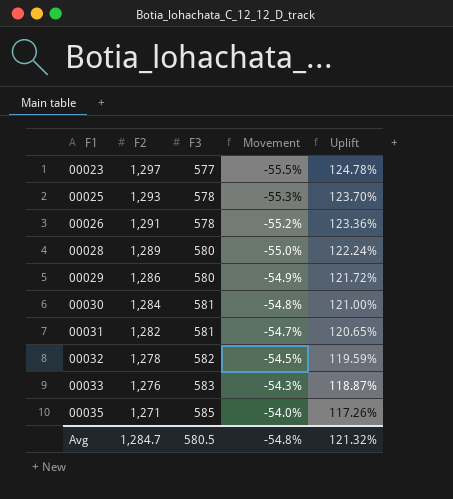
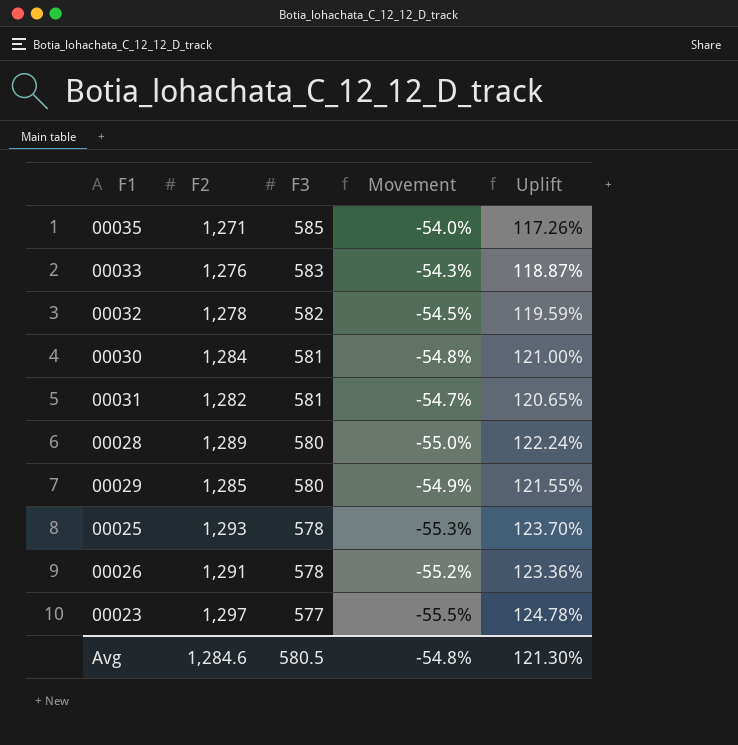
row order: F1 ascending -> F3 descending
00029 | F2: 1,286 -> 1,285
00029 | Uplift: 121.72% -> 121.55%
Avg | F2: 1,284.7 -> 1,284.6
Avg | Uplift: 121.32% -> 121.30%

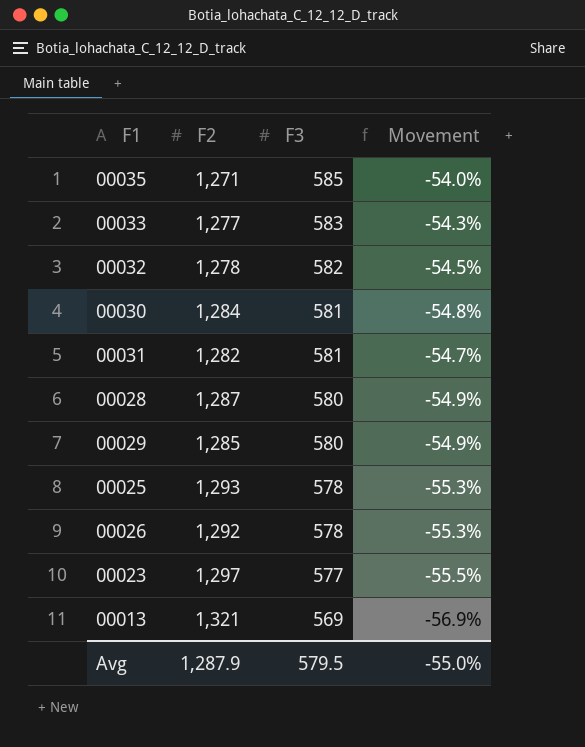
column Uplift | formula: ([F2] - [F3]) / [F3] -> none
00033 | F2: 1,276 -> 1,277
00028 | F2: 1,289 -> 1,287
00028 | Movement: -55.0% -> -54.9%
00026 | F2: 1,291 -> 1,292
00026 | Movement: -55.2% -> -55.3%
row 00013: none -> 1,321 | 569 | -56.9%
Avg | F2: 1,284.6 -> 1,287.9
Avg | F3: 580.5 -> 579.5
Avg | Movement: -54.8% -> -55.0%

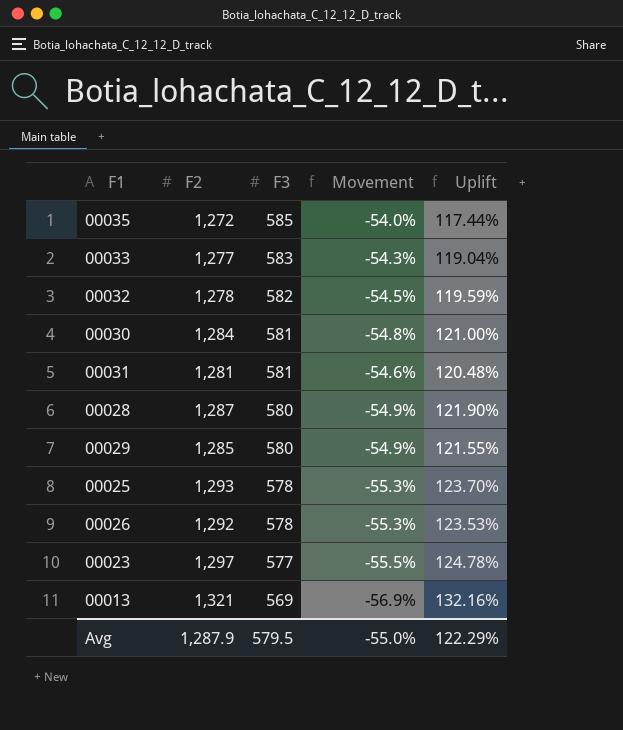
column Uplift | formula: none -> ([F2] - [F3]) / [F3]
00035 | F2: 1,271 -> 1,272
00031 | F2: 1,282 -> 1,281
00031 | Movement: -54.7% -> -54.6%

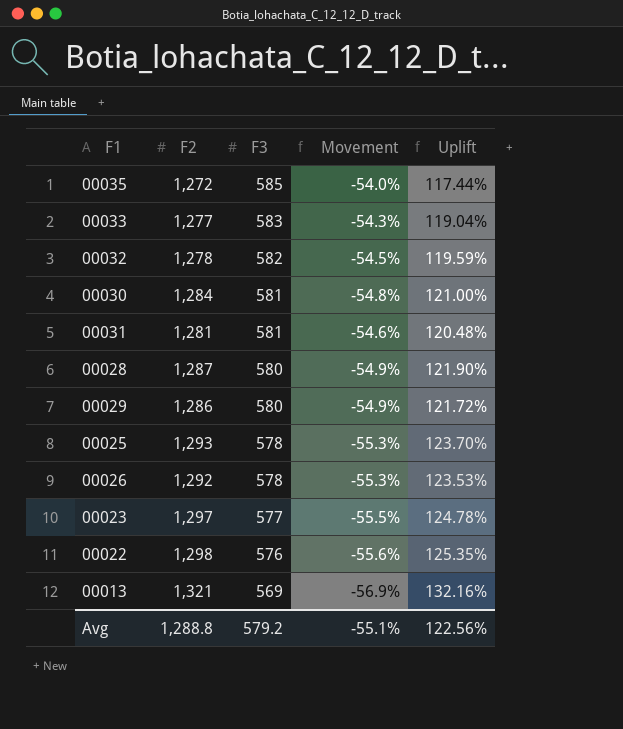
00029 | F2: 1,285 -> 1,286
00029 | Uplift: 121.55% -> 121.72%
row 00022: none -> 1,298 | 576 | -55.6% | 125.35%
Avg | F2: 1,287.9 -> 1,288.8
Avg | F3: 579.5 -> 579.2
Avg | Movement: -55.0% -> -55.1%
Avg | Uplift: 122.29% -> 122.56%

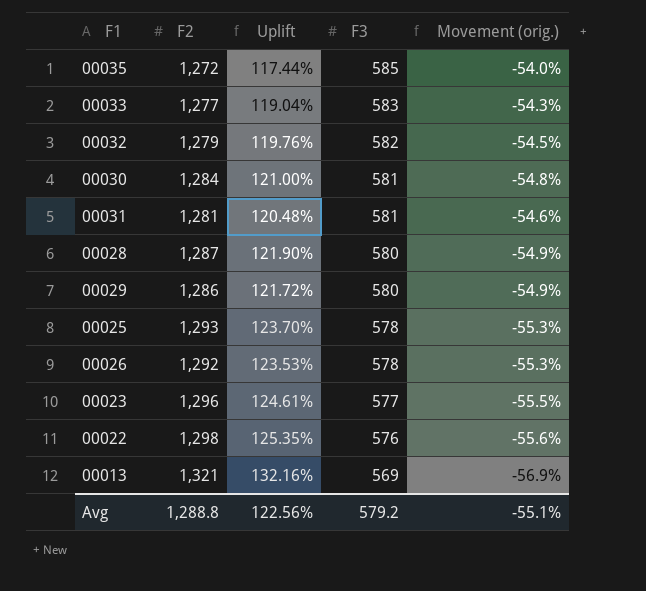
column Uplift | position: 5 -> 3
column name: Movement -> Movement (orig.)
00032 | F2: 1,278 -> 1,279
00032 | Uplift: 119.59% -> 119.76%
00023 | F2: 1,297 -> 1,296
00023 | Uplift: 124.78% -> 124.61%

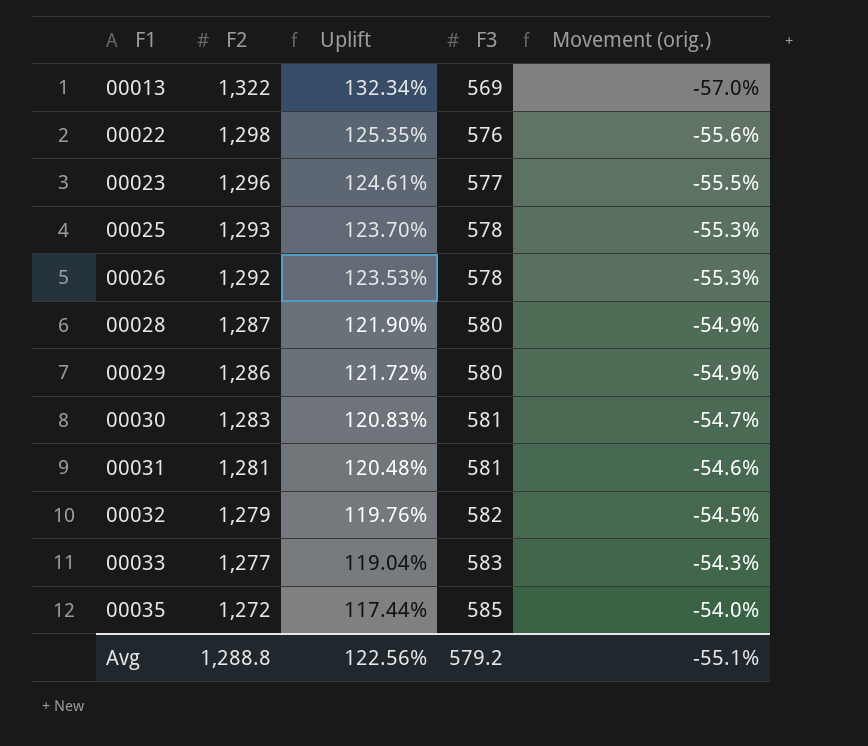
row order: F3 descending -> F1 ascending
00013 | F2: 1,321 -> 1,322
00013 | Uplift: 132.16% -> 132.34%
00013 | Movement (orig.): -56.9% -> -57.0%
00030 | F2: 1,284 -> 1,283
00030 | Uplift: 121.00% -> 120.83%
00030 | Movement (orig.): -54.8% -> -54.7%

